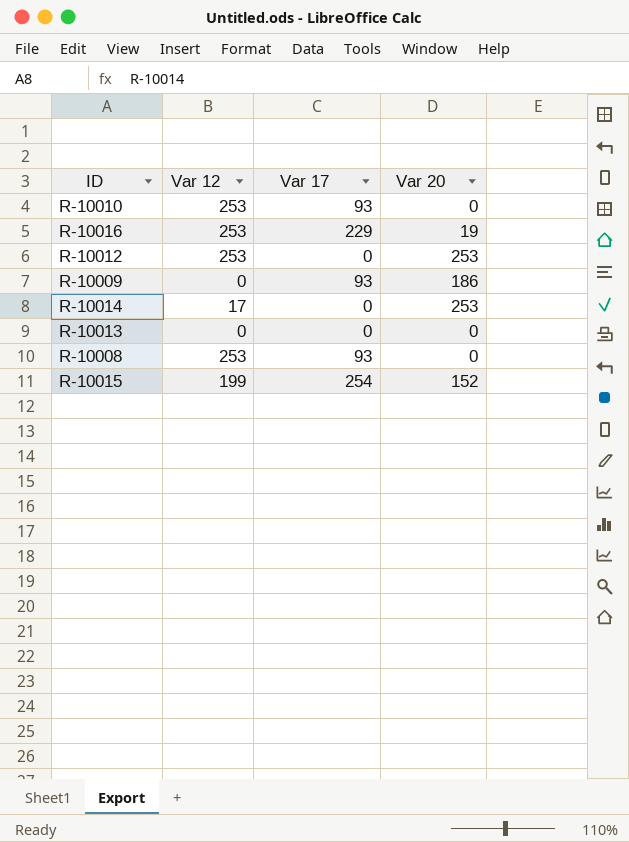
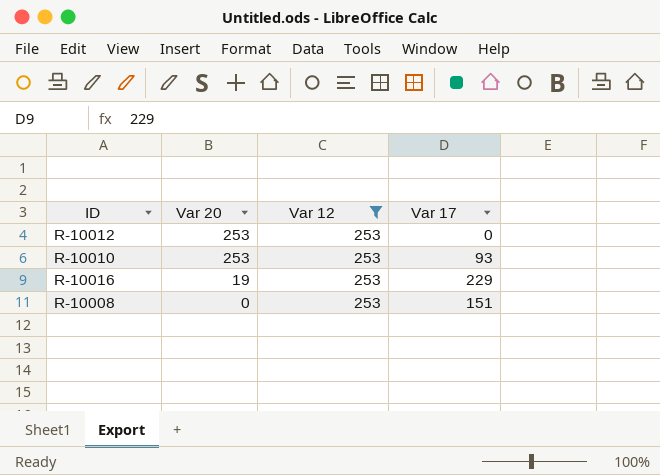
filter: none -> Var 12 = 253
row order: none -> Var 20 descending
column Var 20 | position: 4 -> 2
R-10010 | Var 20: 0 -> 253
R-10008 | Var 17: 93 -> 151

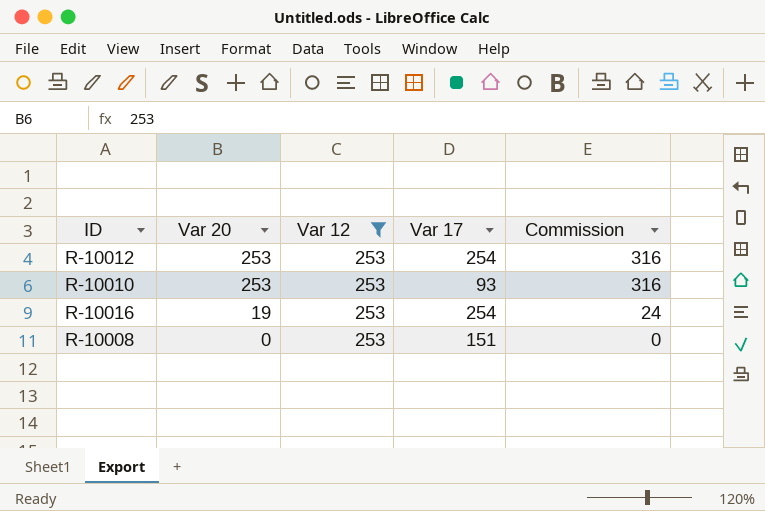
column Commission | formula: none -> [Var 20] * 1.25
R-10012 | Var 17: 0 -> 254
R-10016 | Var 17: 229 -> 254

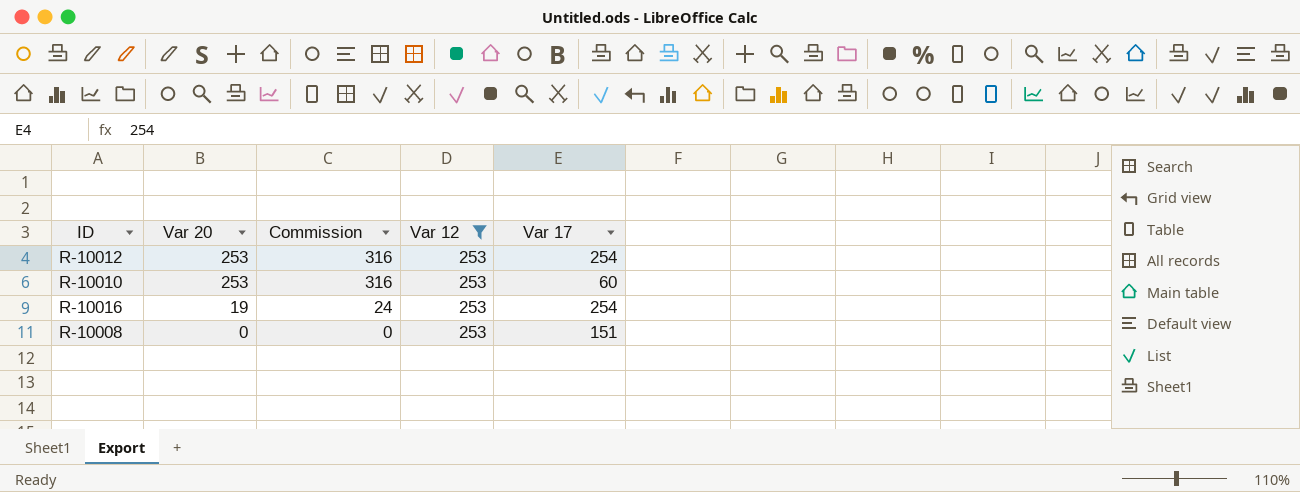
column Commission | position: 5 -> 3
R-10010 | Var 17: 93 -> 60

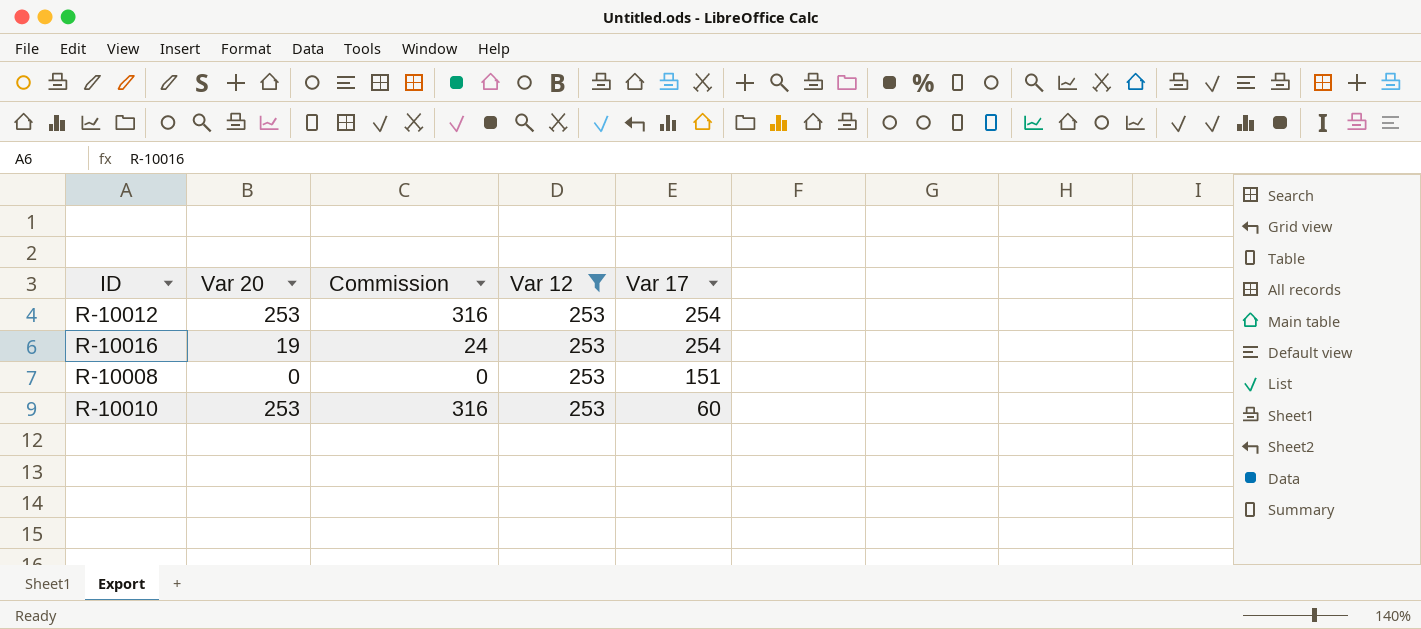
row order: Var 20 descending -> Var 17 descending

